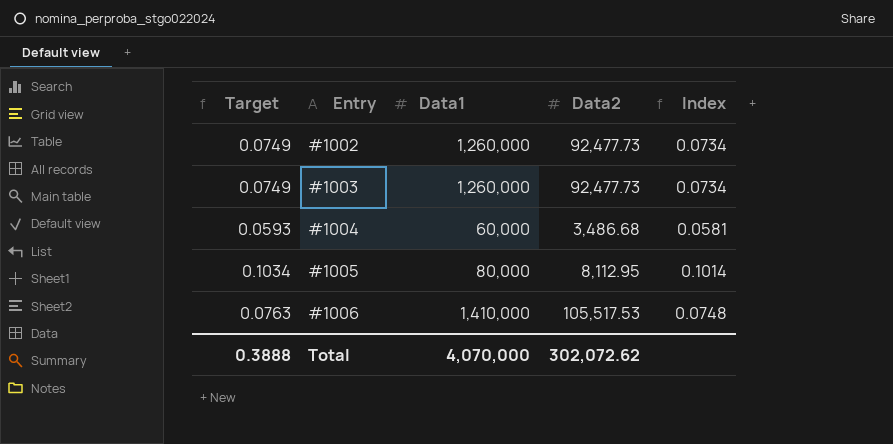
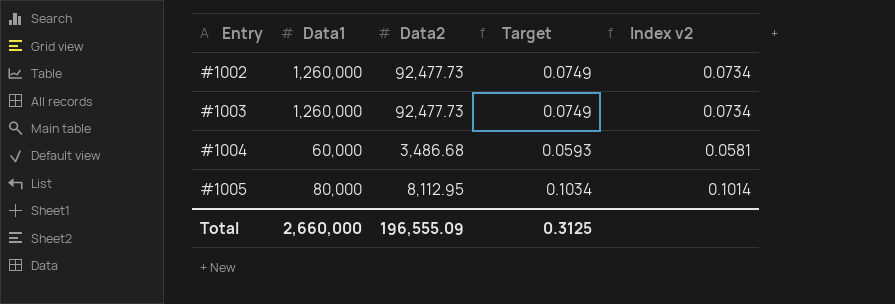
column Target | position: 1 -> 4
column name: Index -> Index v2
row #1006: 0.0763 | 1,410,000 | 105,517.53 | 0.0748 -> none
Total | Data1: 4,070,000 -> 2,660,000
Total | Data2: 302,072.62 -> 196,555.09
Total | Target: 0.3888 -> 0.3125

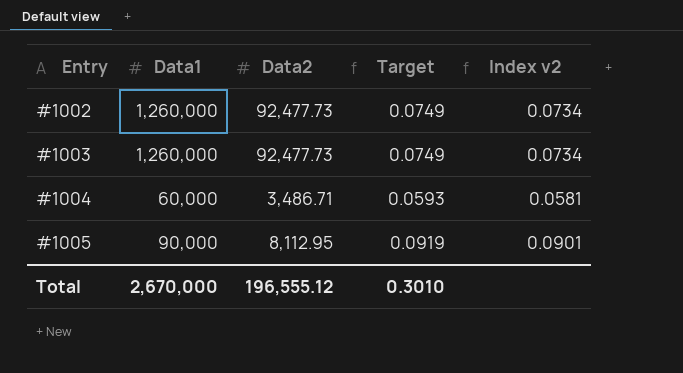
#1004 | Data2: 3,486.68 -> 3,486.71
#1005 | Data1: 80,000 -> 90,000
#1005 | Target: 0.1034 -> 0.0919
#1005 | Index v2: 0.1014 -> 0.0901
Total | Data1: 2,660,000 -> 2,670,000
Total | Data2: 196,555.09 -> 196,555.12
Total | Target: 0.3125 -> 0.3010

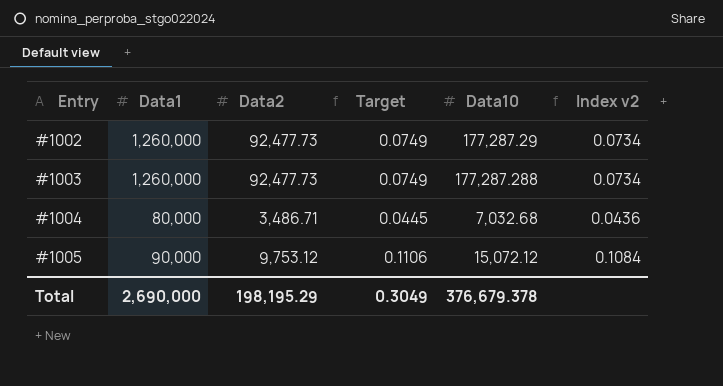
column Data10 | position: none -> 5
#1004 | Data1: 60,000 -> 80,000
#1004 | Target: 0.0593 -> 0.0445
#1004 | Index v2: 0.0581 -> 0.0436
#1005 | Data2: 8,112.95 -> 9,753.12
#1005 | Target: 0.0919 -> 0.1106
#1005 | Index v2: 0.0901 -> 0.1084
Total | Data1: 2,670,000 -> 2,690,000
Total | Data2: 196,555.12 -> 198,195.29
Total | Target: 0.3010 -> 0.3049

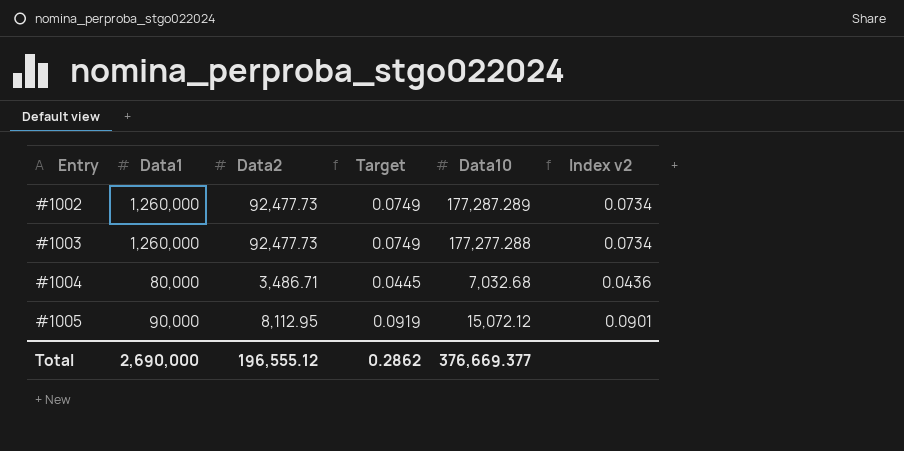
#1002 | Data10: 177,287.29 -> 177,287.289
#1003 | Data10: 177,287.288 -> 177,277.288
#1005 | Data2: 9,753.12 -> 8,112.95
#1005 | Target: 0.1106 -> 0.0919
#1005 | Index v2: 0.1084 -> 0.0901
Total | Data2: 198,195.29 -> 196,555.12
Total | Target: 0.3049 -> 0.2862
Total | Data10: 376,679.378 -> 376,669.377

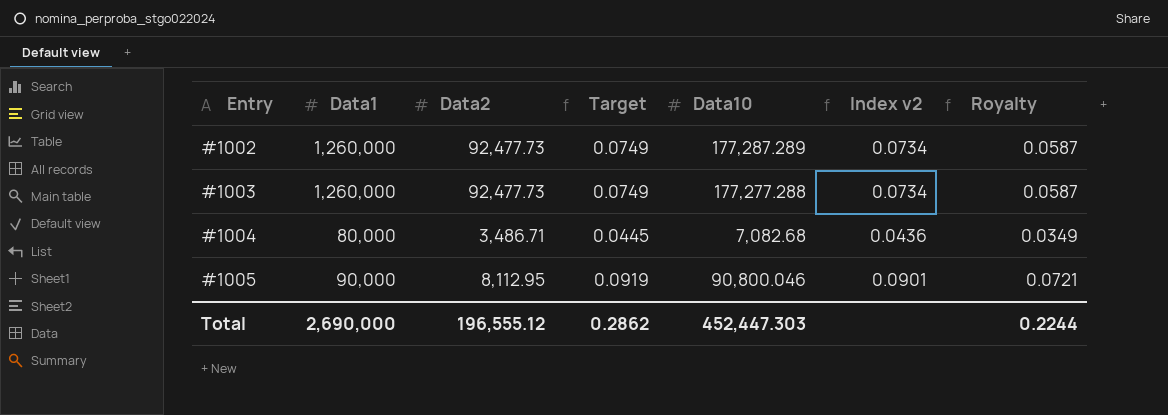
column Royalty | formula: none -> [Index v2] * 0.8
#1004 | Data10: 7,032.68 -> 7,082.68
#1005 | Data10: 15,072.12 -> 90,800.046
Total | Data10: 376,669.377 -> 452,447.303

